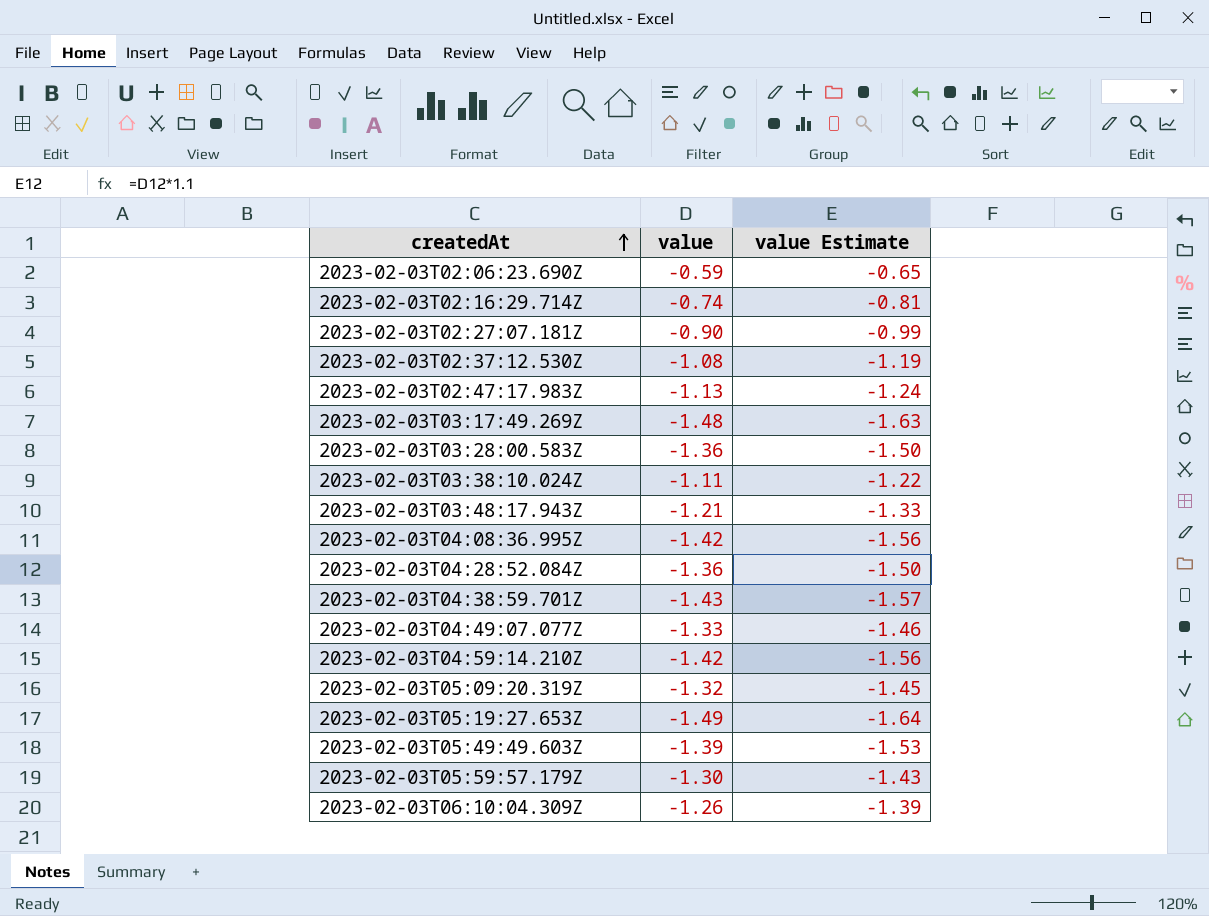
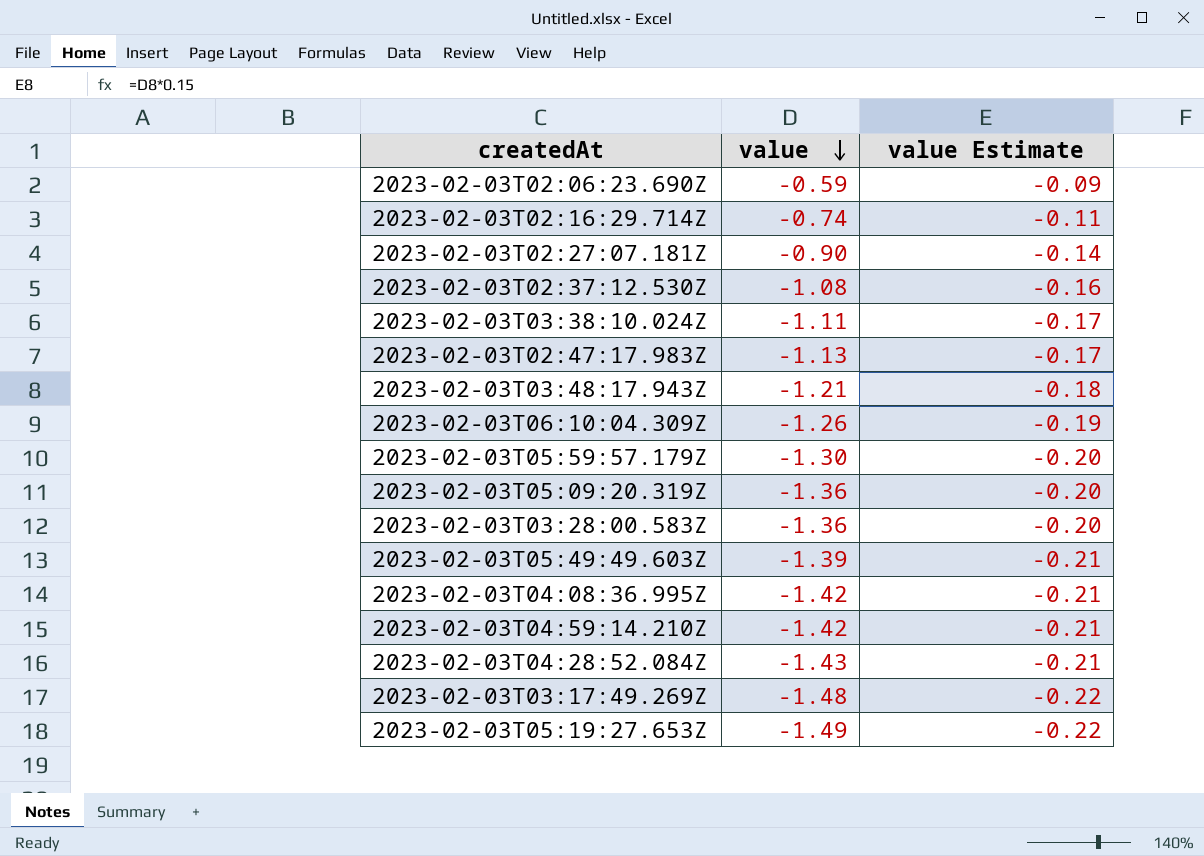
row order: createdAt ascending -> value descending
column value Estimate | formula: [value] * 1.1 -> [value] * 0.15
row 2023-02-03T04:38:59.701Z: -1.43 | -1.57 -> none
row 2023-02-03T04:49:07.077Z: -1.33 | -1.46 -> none
2023-02-03T05:09:20.319Z | value: -1.32 -> -1.36
2023-02-03T04:28:52.084Z | value: -1.36 -> -1.43

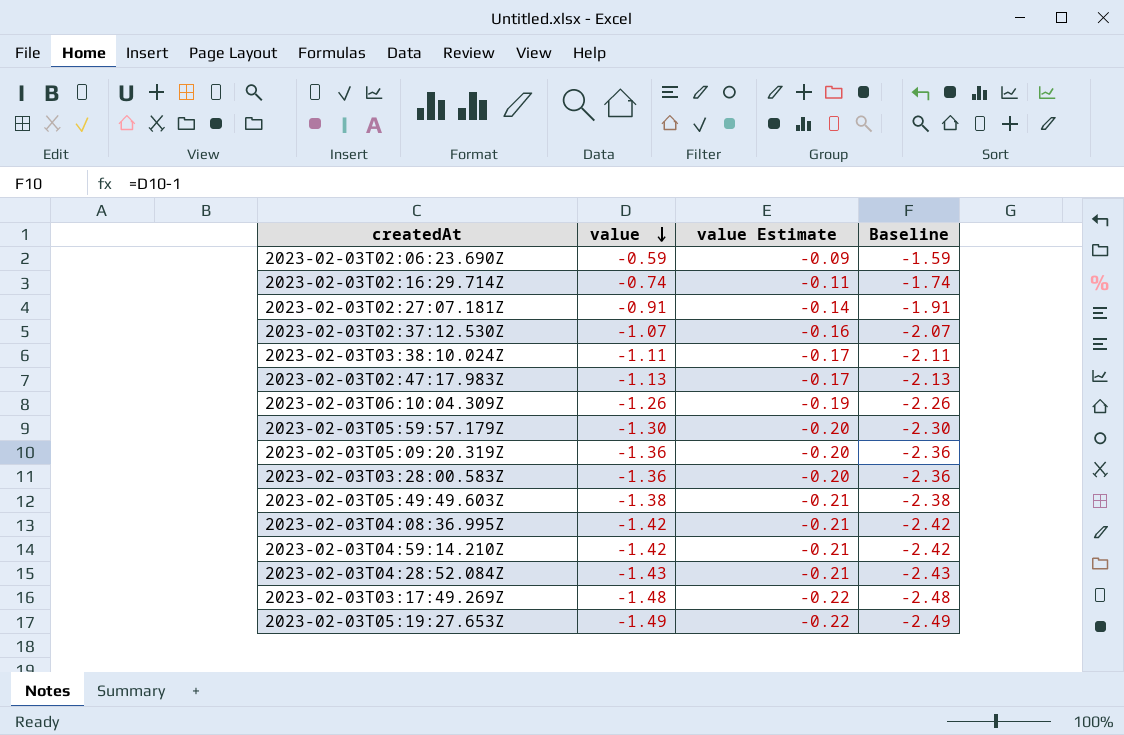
column Baseline | formula: none -> [value] - 1
row 2023-02-03T03:48:17.943Z: -1.21 | -0.18 -> none
2023-02-03T02:27:07.181Z | value: -0.90 -> -0.91
2023-02-03T02:37:12.530Z | value: -1.08 -> -1.07
2023-02-03T05:49:49.603Z | value: -1.39 -> -1.38

